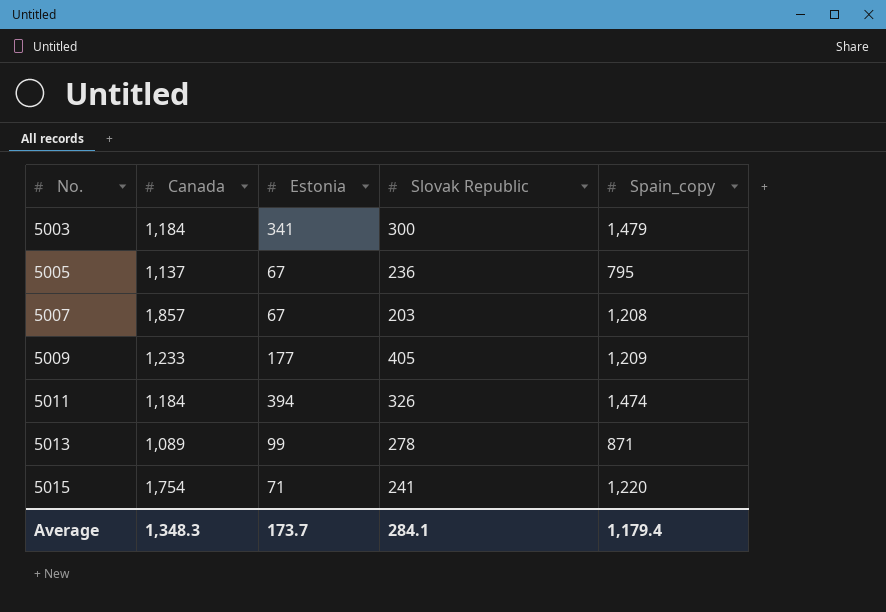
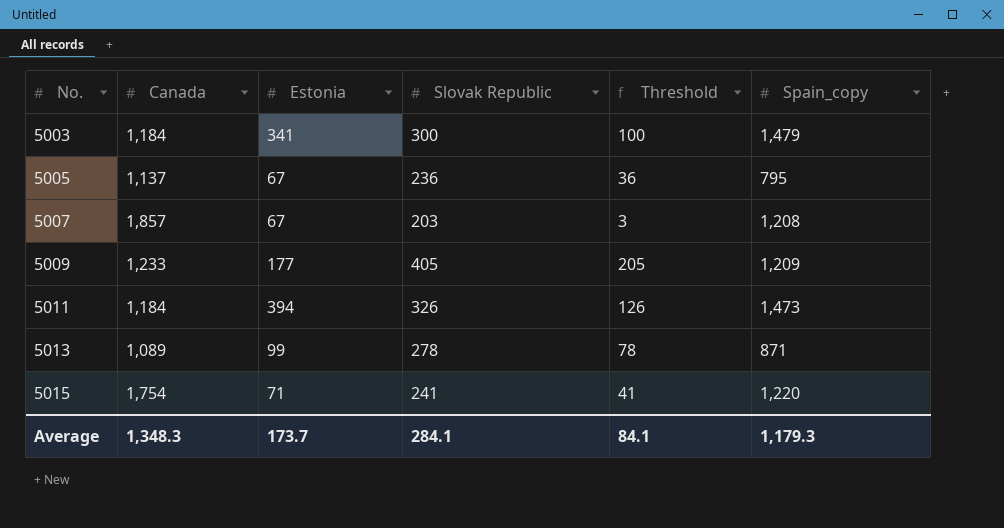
column Threshold | formula: none -> [Slovak Republic] - 200
5011 | Spain_copy: 1,474 -> 1,473
Average | Spain_copy: 1,179.4 -> 1,179.3

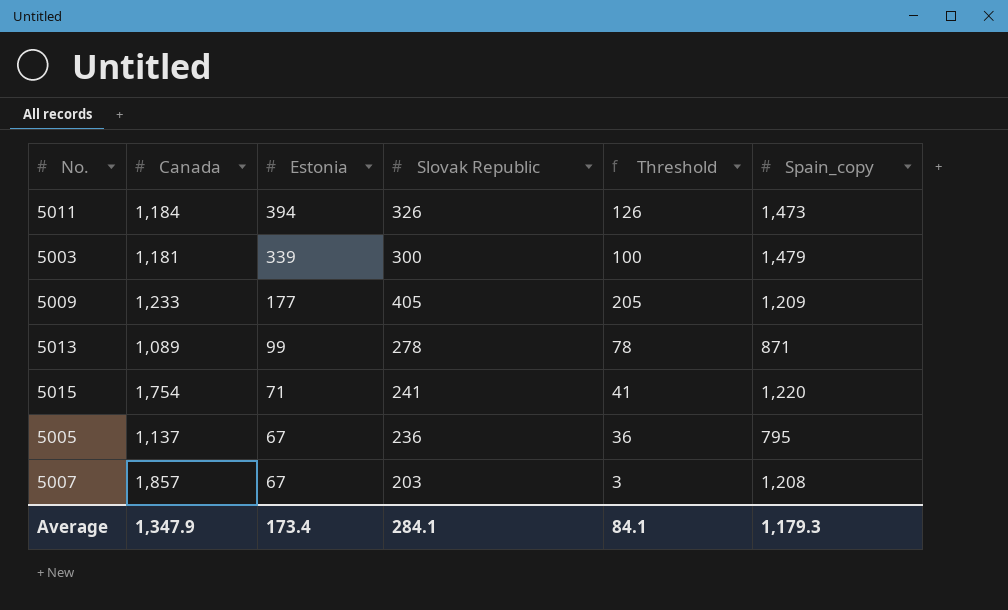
row order: No. ascending -> Estonia descending
5003 | Canada: 1,184 -> 1,181
5003 | Estonia: 341 -> 339
Average | Canada: 1,348.3 -> 1,347.9
Average | Estonia: 173.7 -> 173.4

